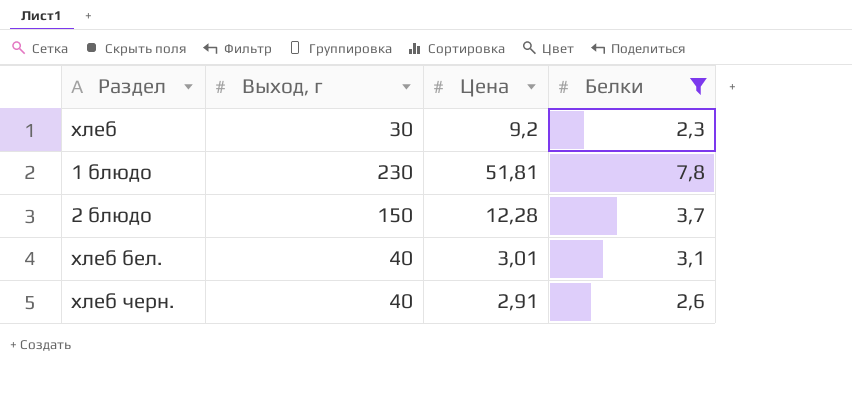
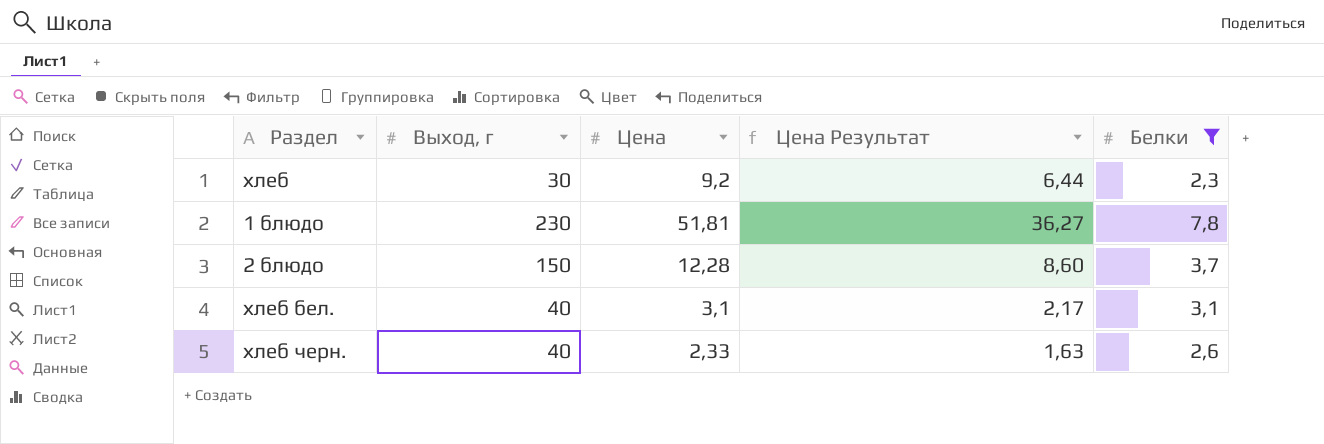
column Цена Результат | formula: none -> [Цена] * 0,7
хлеб бел. | Цена: 3,01 -> 3,1
хлеб черн. | Цена: 2,91 -> 2,33

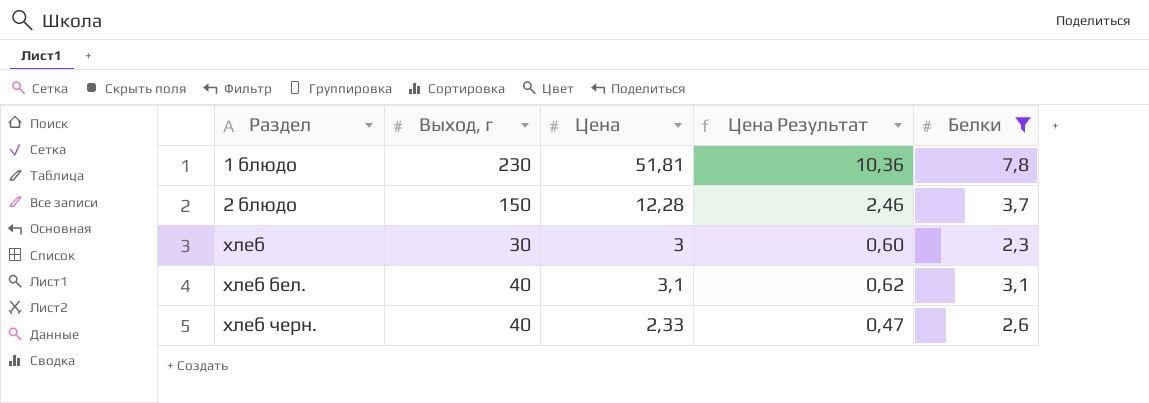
row order: none -> Раздел ascending
column Цена Результат | formula: [Цена] * 0,7 -> [Цена] * 0,2
хлеб | Цена: 9,2 -> 3

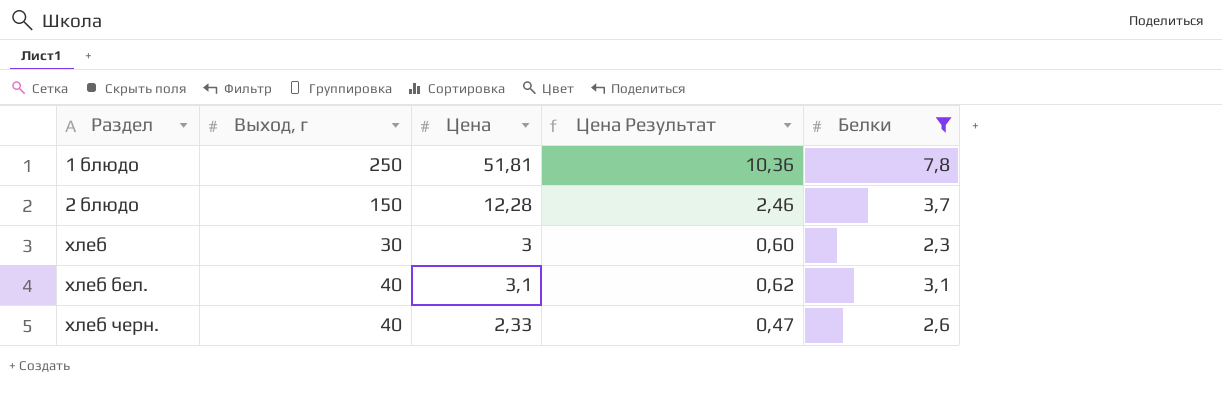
1 блюдо | Выход, г: 230 -> 250

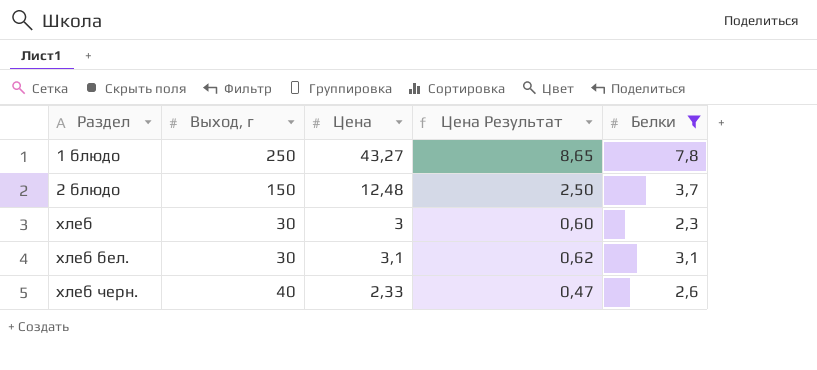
1 блюдо | Цена: 51,81 -> 43,27
1 блюдо | Цена Результат: 10,36 -> 8,65
2 блюдо | Цена: 12,28 -> 12,48
2 блюдо | Цена Результат: 2,46 -> 2,50
хлеб бел. | Выход, г: 40 -> 30

